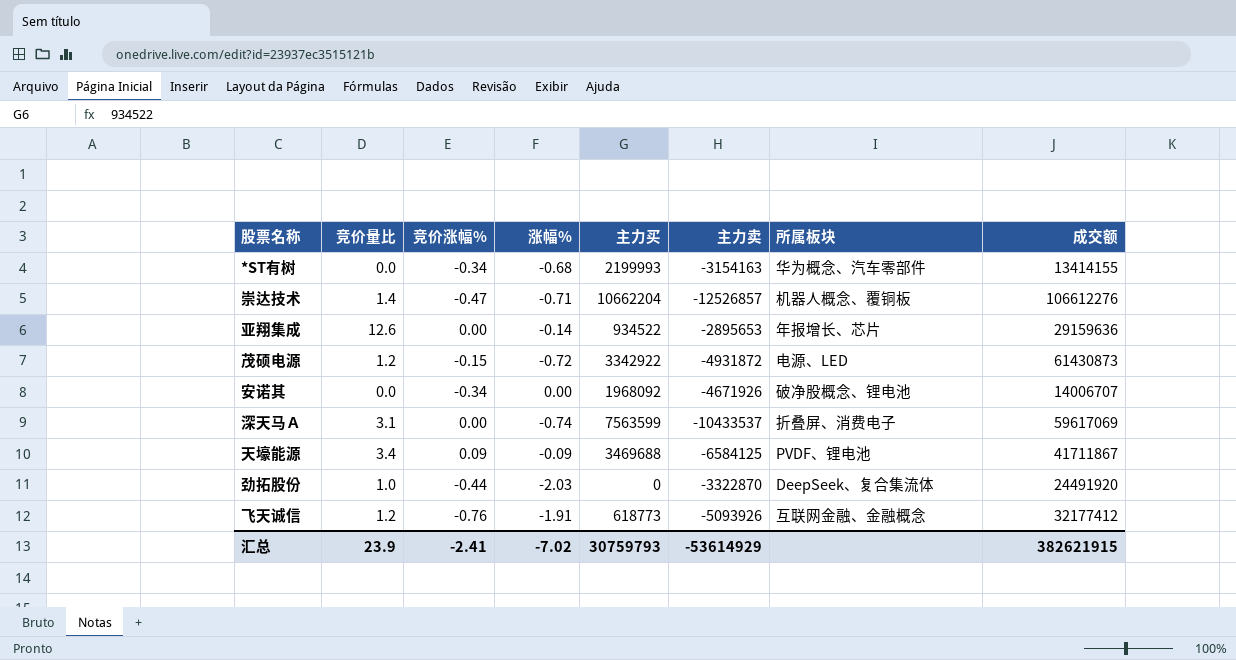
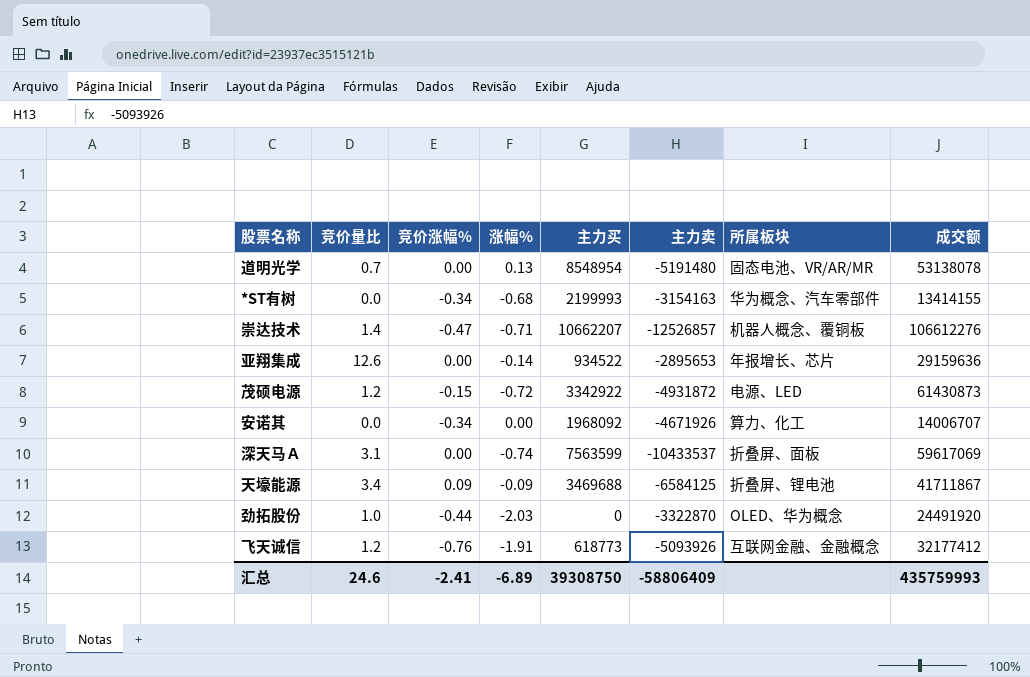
row 道明光学: none -> 0.7 | 0.00 | 0.13 | 8548954 | -5191480 | 固态电池、VR/AR/MR | 53138078
崇达技术 | 主力买: 10662204 -> 10662207
安诺其 | 所属板块: 破净股概念、锂电池 -> 算力、化工
深天马Ａ | 所属板块: 折叠屏、消费电子 -> 折叠屏、面板
天壕能源 | 所属板块: PVDF、锂电池 -> 折叠屏、锂电池
劲拓股份 | 所属板块: DeepSeek、复合集流体 -> OLED、华为概念
汇总 | 竞价量比: 23.9 -> 24.6
汇总 | 涨幅%: -7.02 -> -6.89
汇总 | 主力买: 30759793 -> 39308750
汇总 | 主力卖: -53614929 -> -58806409
汇总 | 成交额: 382621915 -> 435759993

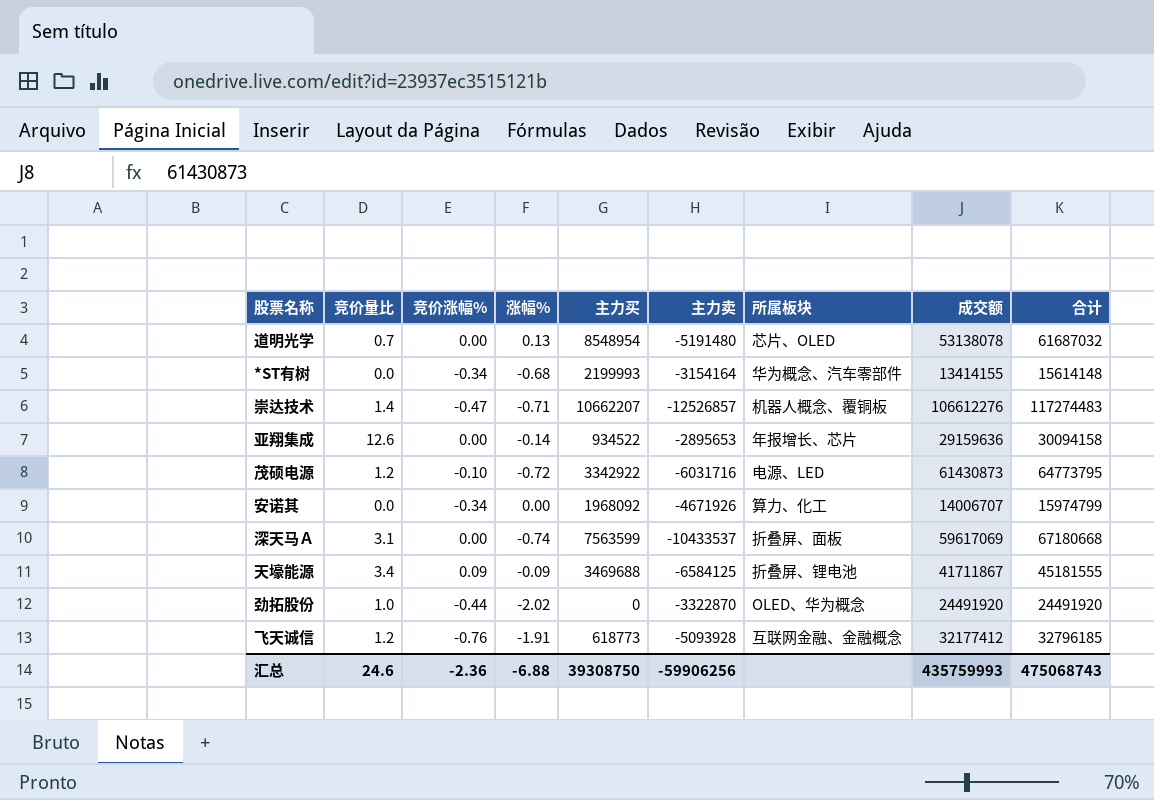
column 合计 | formula: none -> [主力买] + [成交额]
道明光学 | 所属板块: 固态电池、VR/AR/MR -> 芯片、OLED
*ST有树 | 主力卖: -3154163 -> -3154164
茂硕电源 | 竞价涨幅%: -0.15 -> -0.10
茂硕电源 | 主力卖: -4931872 -> -6031716
劲拓股份 | 涨幅%: -2.03 -> -2.02
飞天诚信 | 主力卖: -5093926 -> -5093928
汇总 | 竞价涨幅%: -2.41 -> -2.36
汇总 | 涨幅%: -6.89 -> -6.88
汇总 | 主力卖: -58806409 -> -59906256

